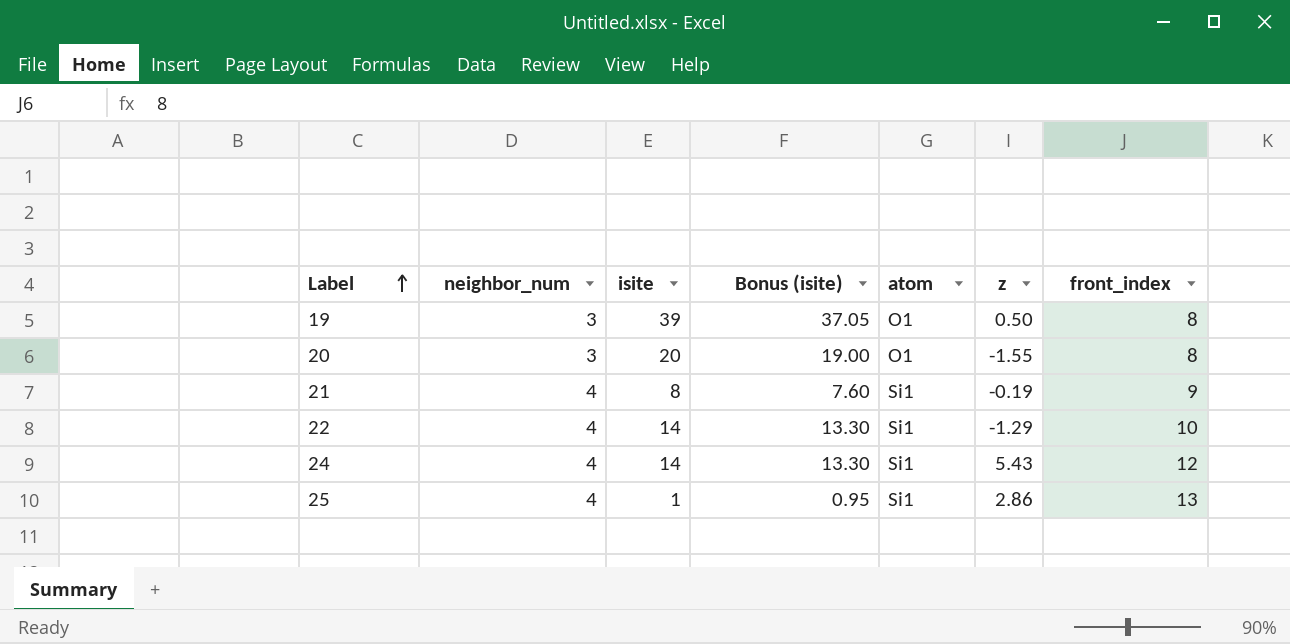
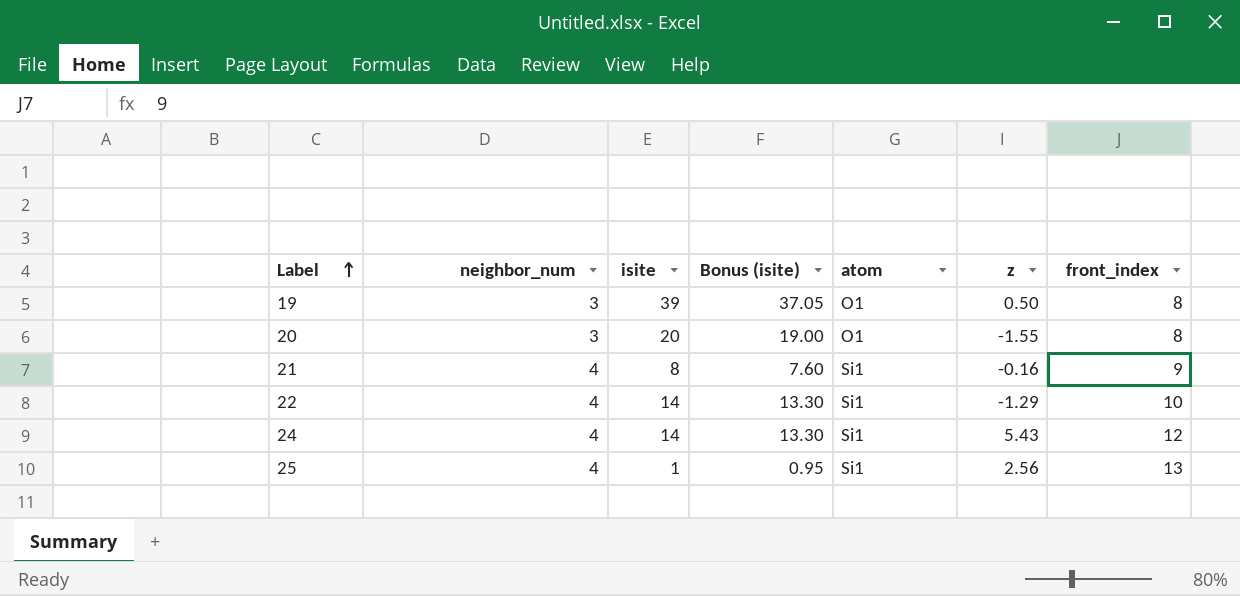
21 | z: -0.19 -> -0.16
25 | z: 2.86 -> 2.56

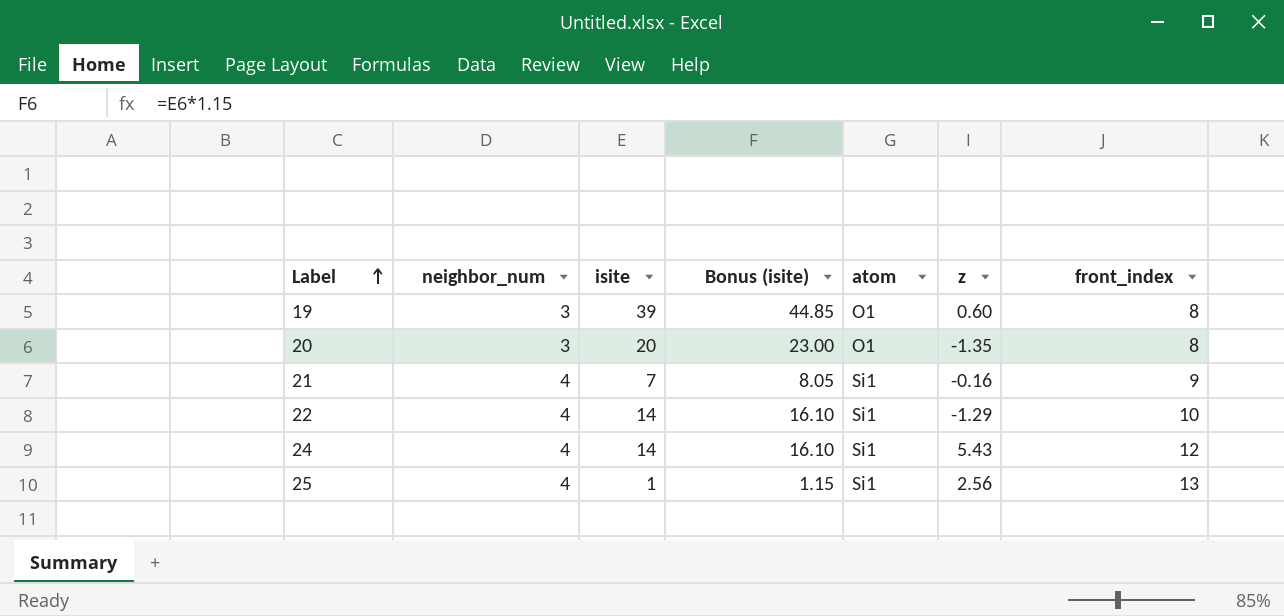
column Bonus (isite) | formula: [isite] * 0.95 -> [isite] * 1.15
19 | z: 0.50 -> 0.60
20 | z: -1.55 -> -1.35
21 | isite: 8 -> 7

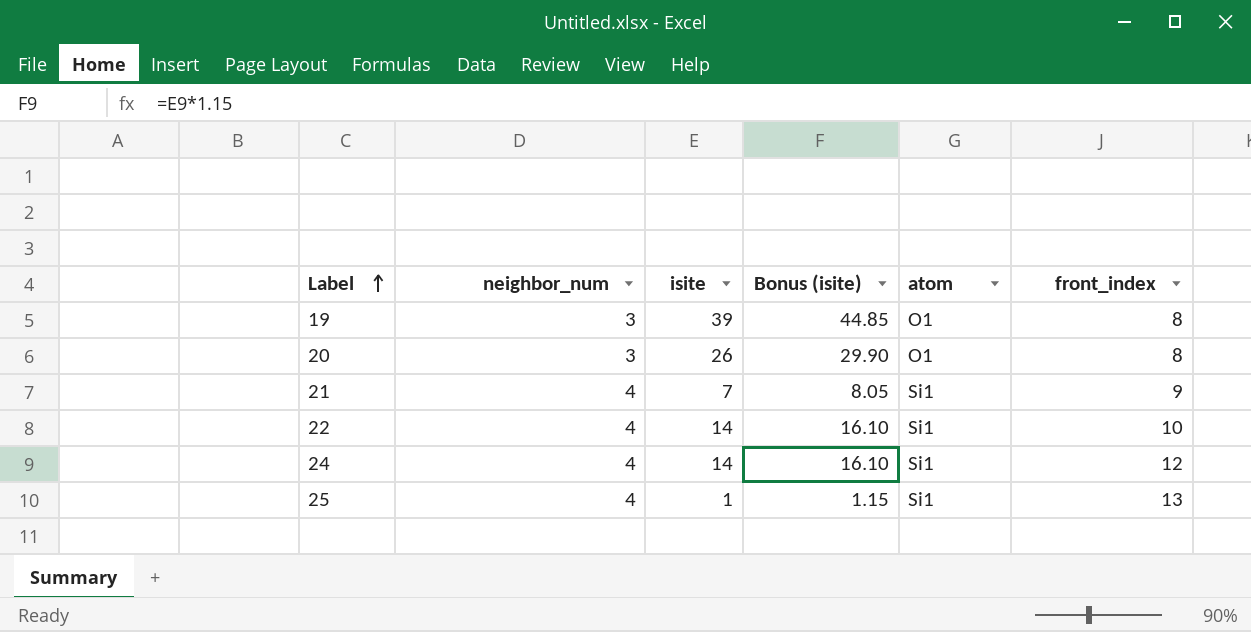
column z | position: 6 -> none
20 | isite: 20 -> 26
20 | Bonus (isite): 23.00 -> 29.90

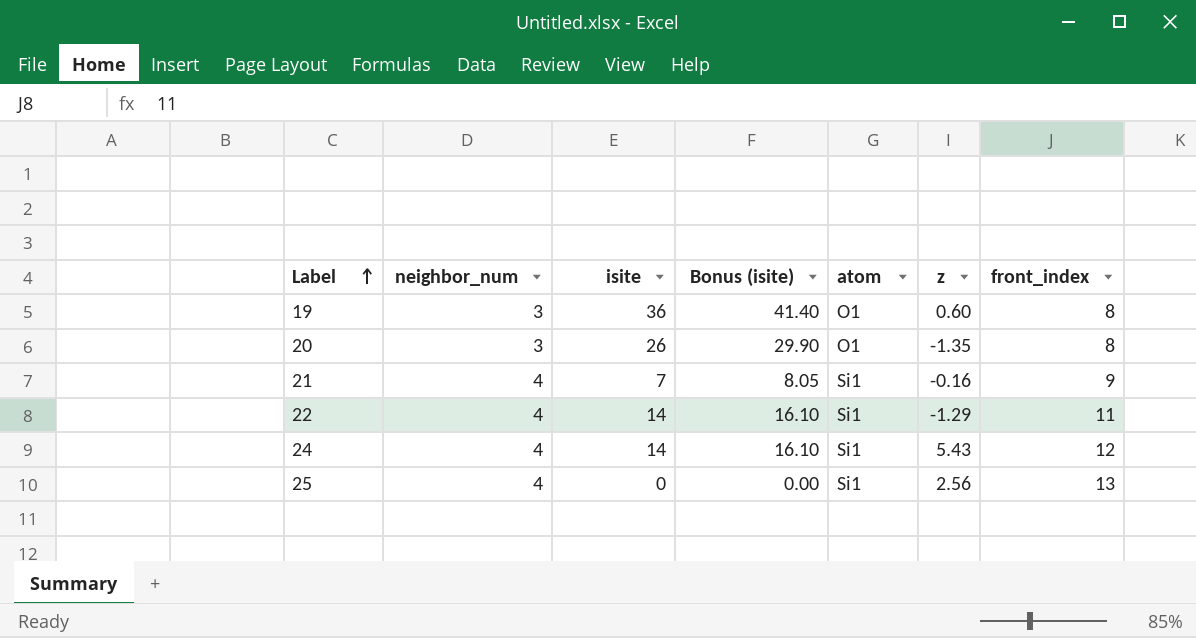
column z | position: none -> 6
19 | isite: 39 -> 36
19 | Bonus (isite): 44.85 -> 41.40
22 | front_index: 10 -> 11
25 | isite: 1 -> 0
25 | Bonus (isite): 1.15 -> 0.00

